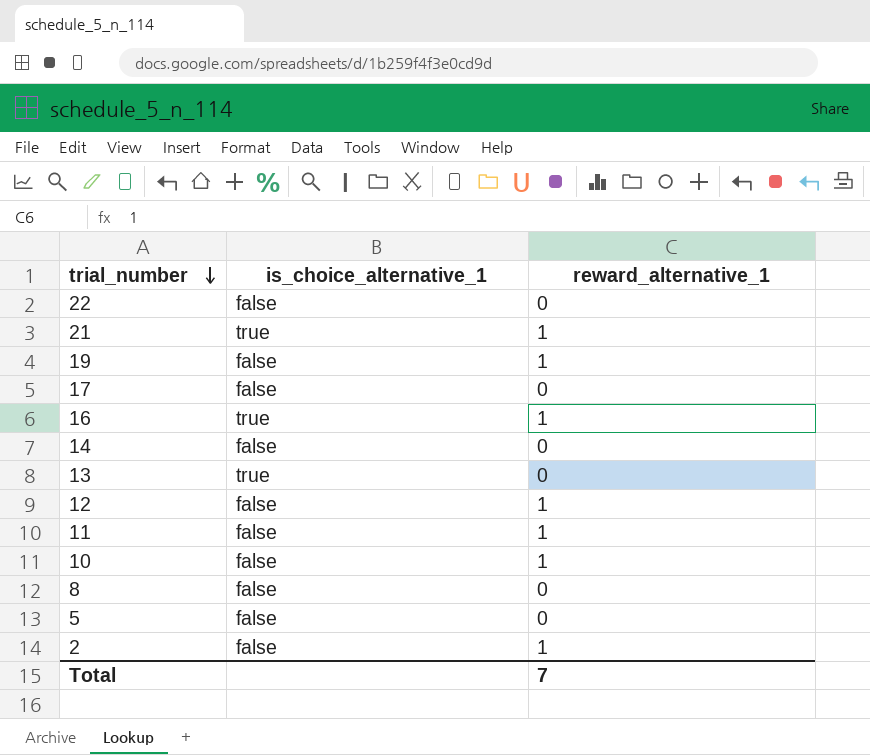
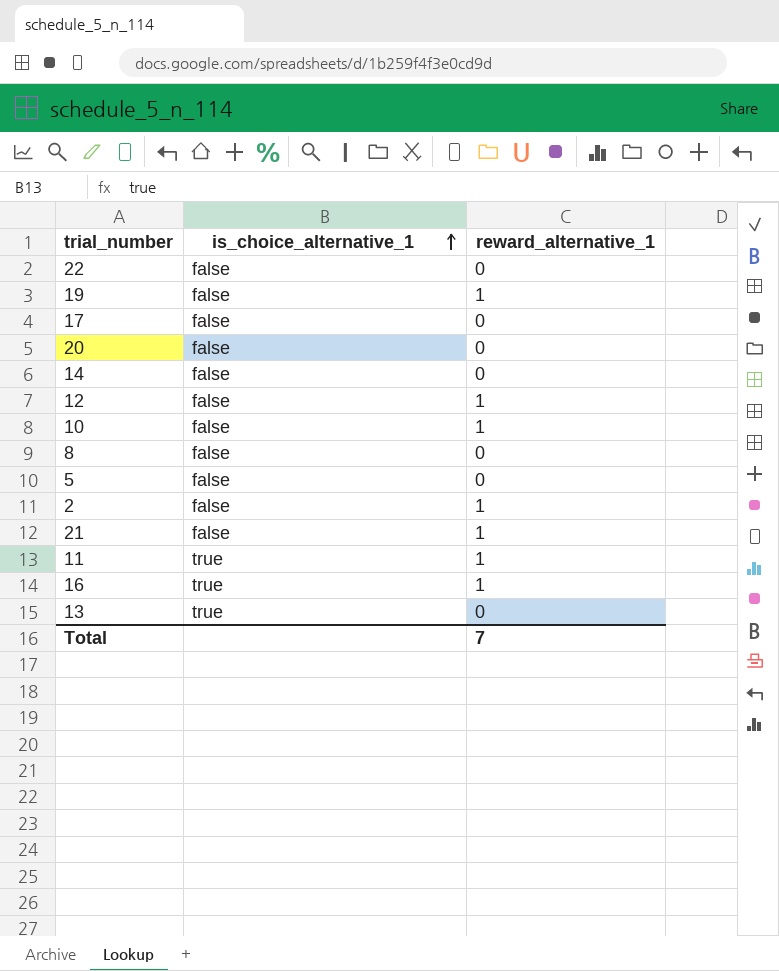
row order: trial_number descending -> is_choice_alternative_1 ascending
row 20: none -> false | 0
21 | is_choice_alternative_1: true -> false
11 | is_choice_alternative_1: false -> true

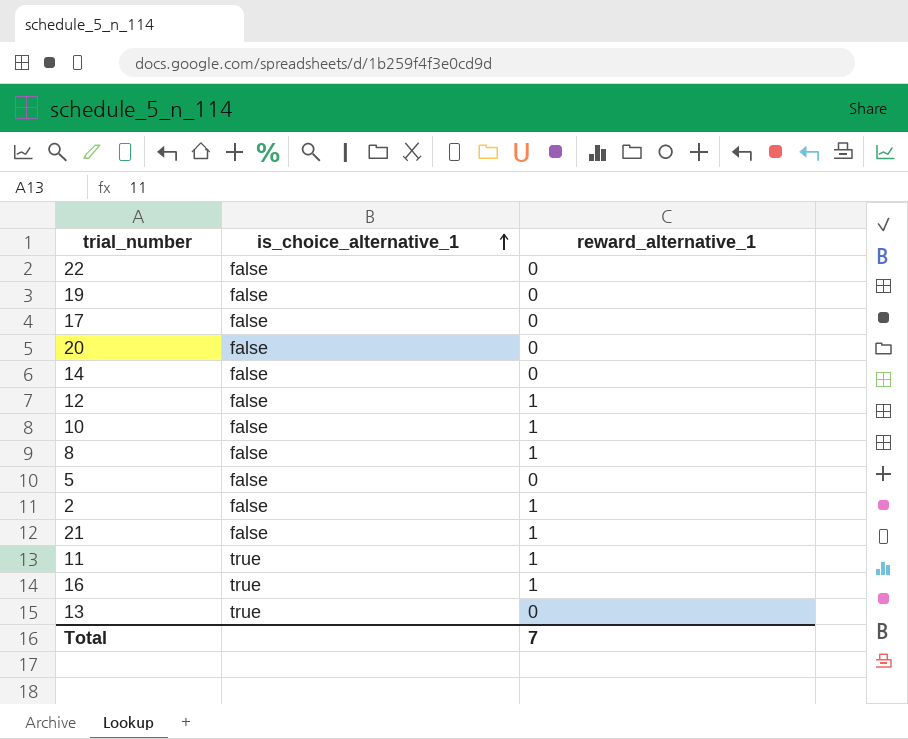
19 | reward_alternative_1: 1 -> 0
8 | reward_alternative_1: 0 -> 1

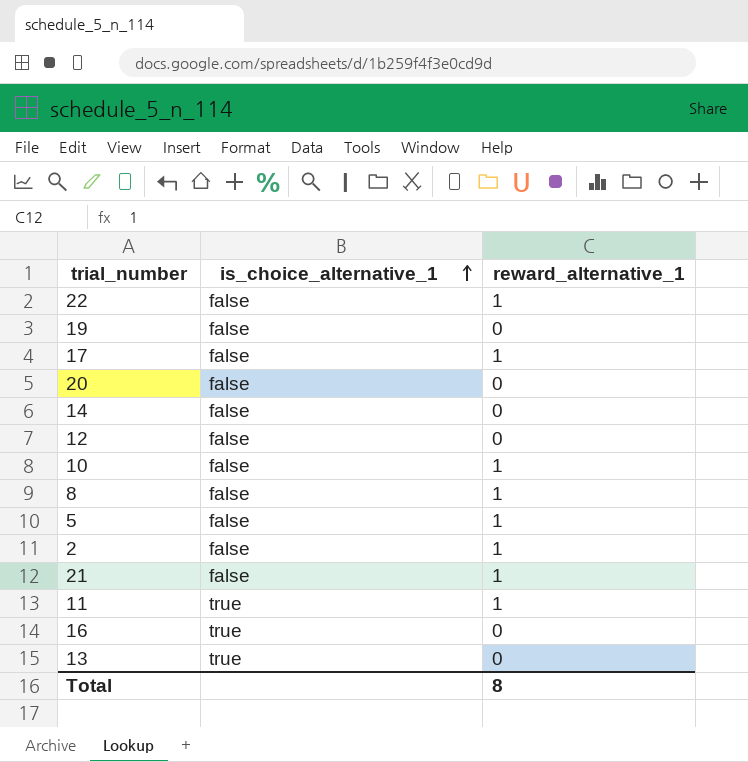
22 | reward_alternative_1: 0 -> 1
17 | reward_alternative_1: 0 -> 1
12 | reward_alternative_1: 1 -> 0
5 | reward_alternative_1: 0 -> 1
16 | reward_alternative_1: 1 -> 0
Total | reward_alternative_1: 7 -> 8

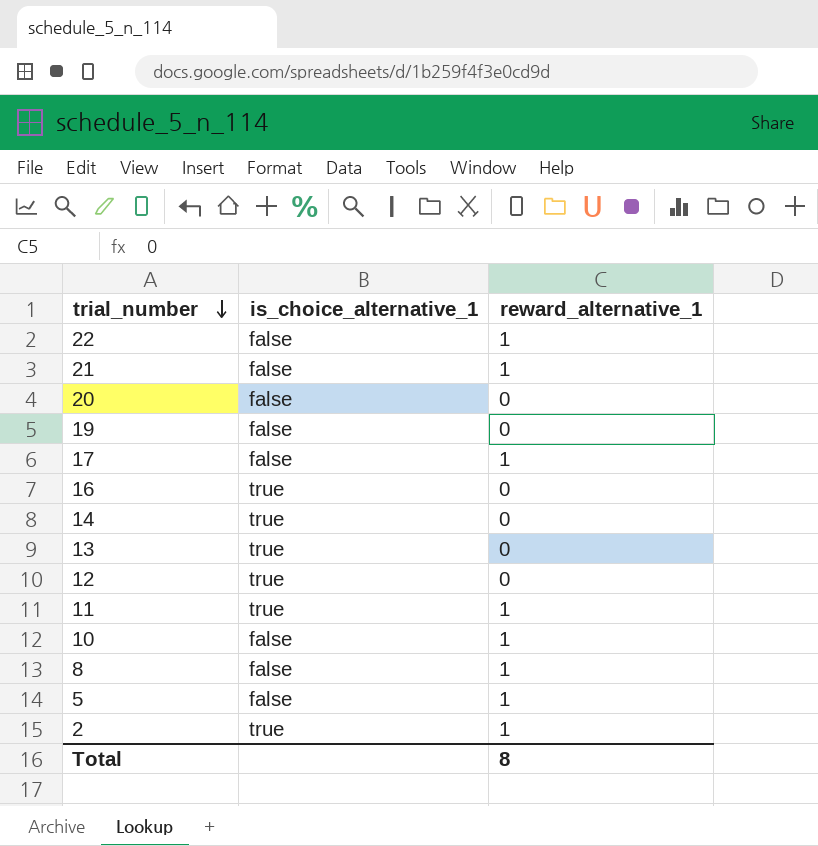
row order: is_choice_alternative_1 ascending -> trial_number descending
14 | is_choice_alternative_1: false -> true
12 | is_choice_alternative_1: false -> true
2 | is_choice_alternative_1: false -> true

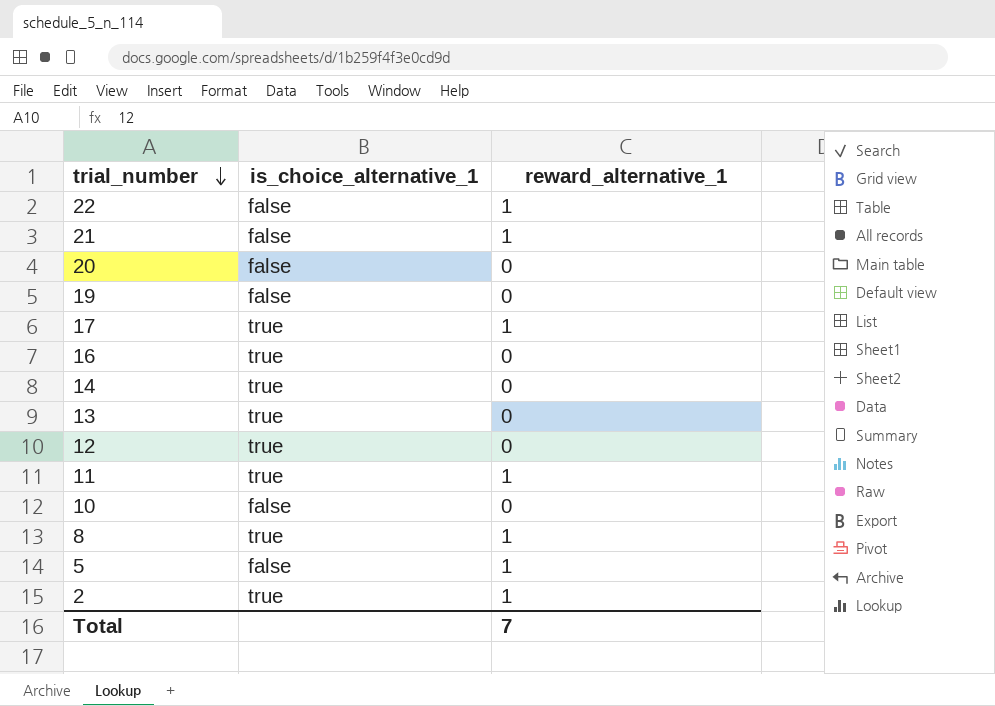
17 | is_choice_alternative_1: false -> true
10 | reward_alternative_1: 1 -> 0
8 | is_choice_alternative_1: false -> true
Total | reward_alternative_1: 8 -> 7

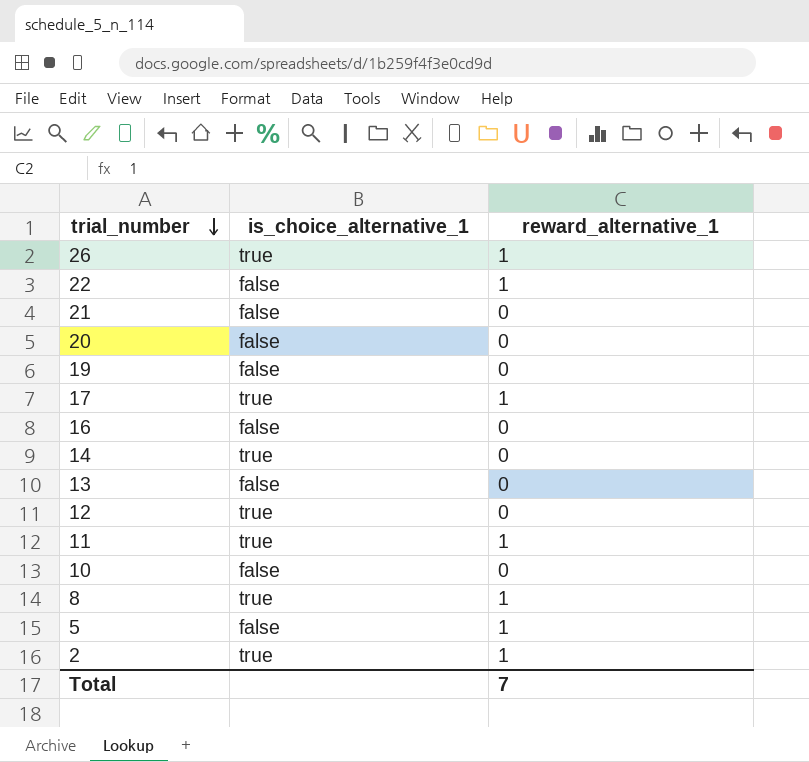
row 26: none -> true | 1
21 | reward_alternative_1: 1 -> 0
16 | is_choice_alternative_1: true -> false
13 | is_choice_alternative_1: true -> false

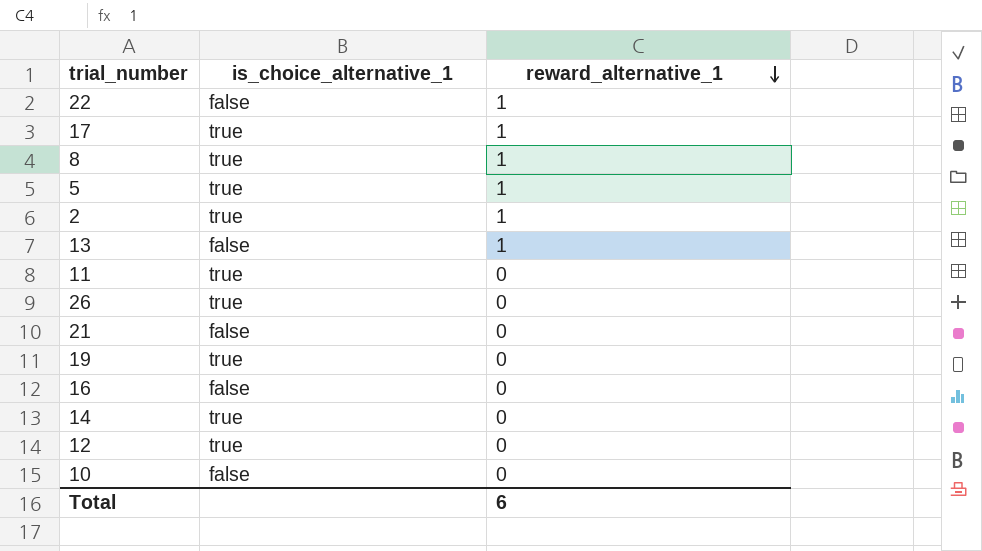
row order: trial_number descending -> reward_alternative_1 descending
row 20: false | 0 -> none
5 | is_choice_alternative_1: false -> true
13 | reward_alternative_1: 0 -> 1
11 | reward_alternative_1: 1 -> 0
26 | reward_alternative_1: 1 -> 0
19 | is_choice_alternative_1: false -> true
Total | reward_alternative_1: 7 -> 6

